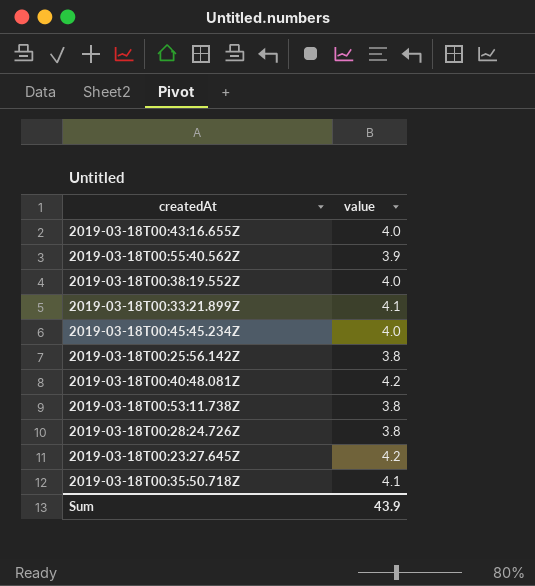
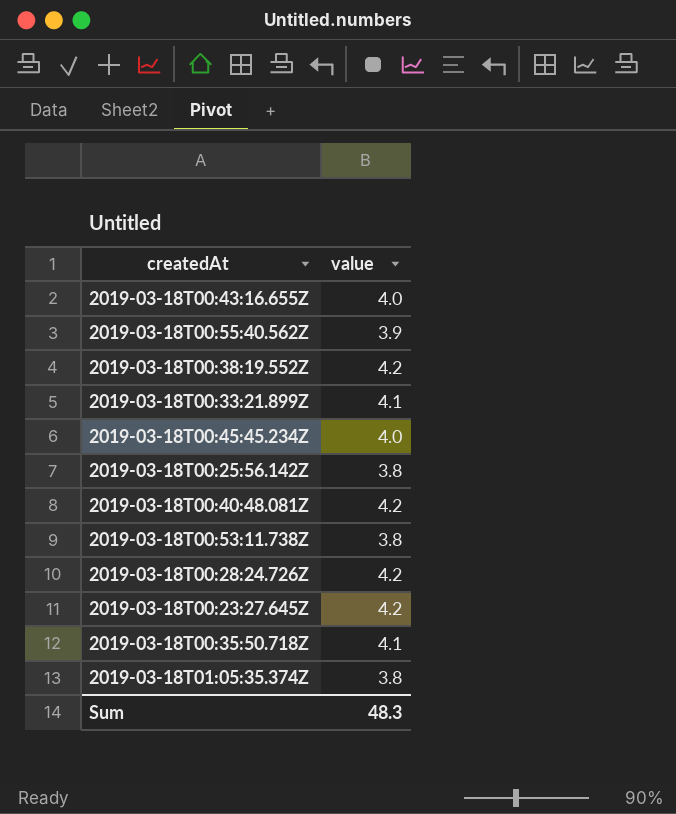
2019-03-18T00:38:19.552Z | value: 4.0 -> 4.2
2019-03-18T00:28:24.726Z | value: 3.8 -> 4.2
row 2019-03-18T01:05:35.374Z: none -> 3.8
Sum | value: 43.9 -> 48.3

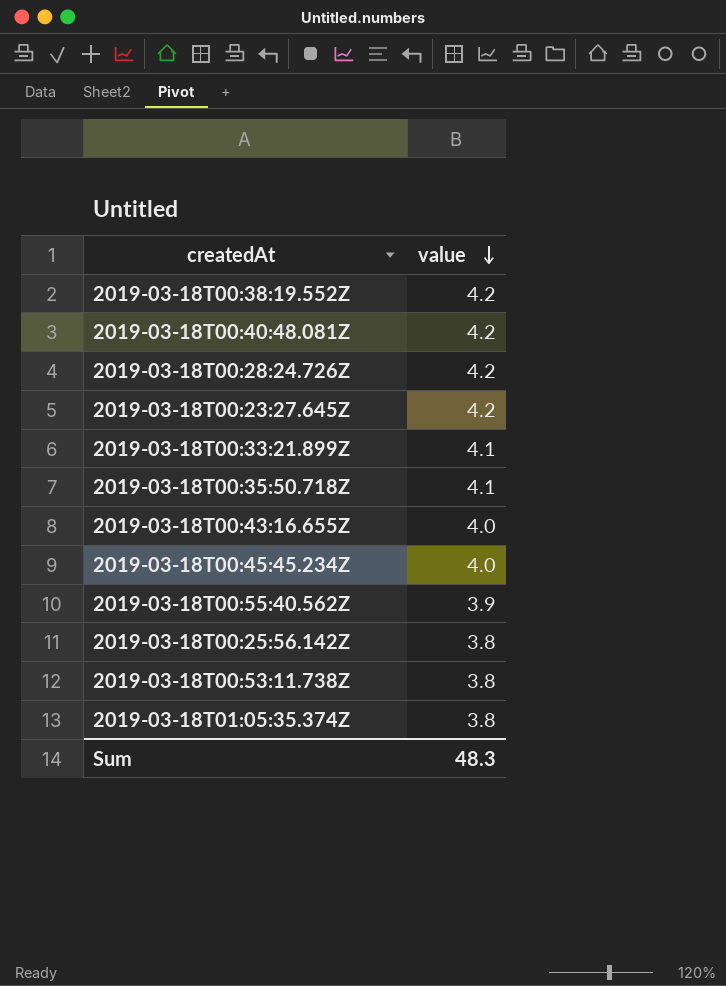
row order: none -> value descending

